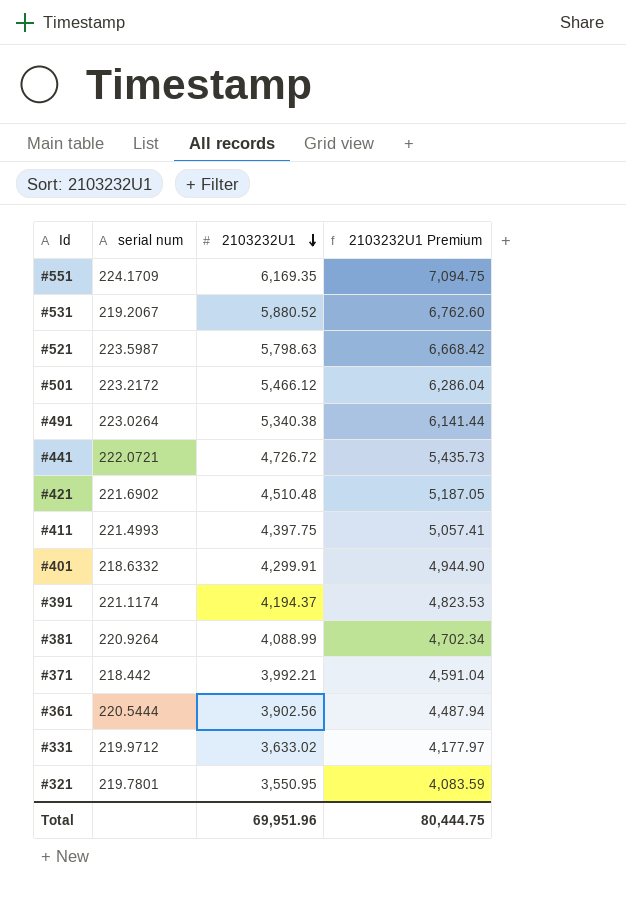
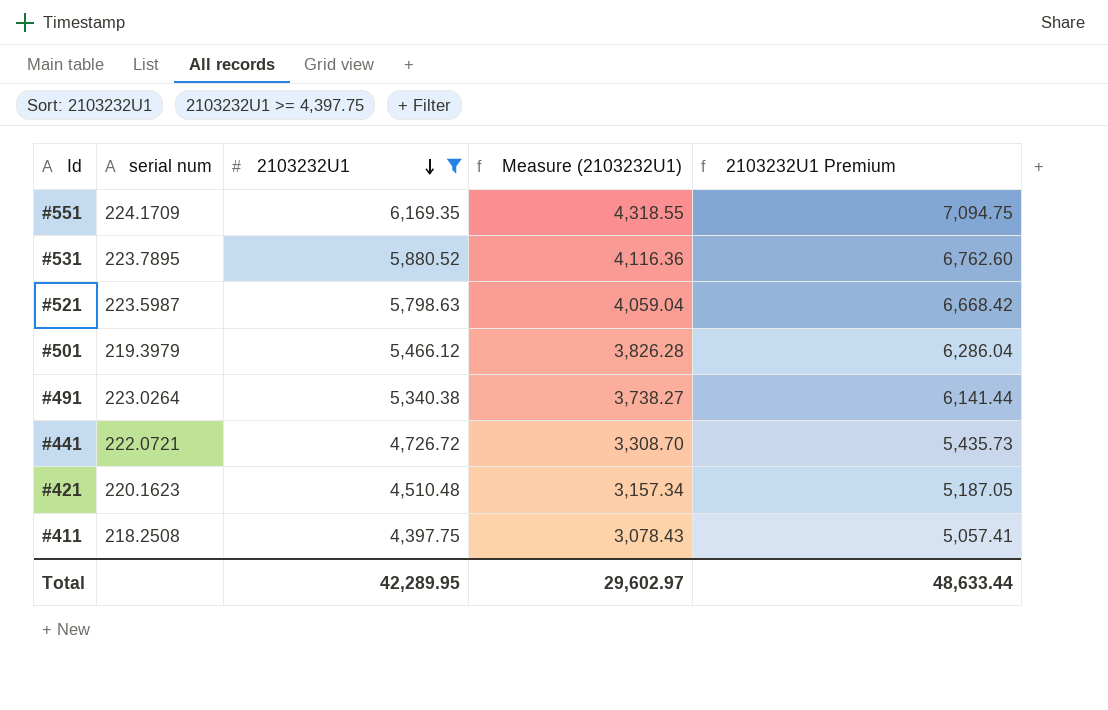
filter: none -> 2103232U1 >= 4,397.75
column Measure (2103232U1) | formula: none -> [2103232U1] * 0.7
#531 | serial num: 219.2067 -> 223.7895
#501 | serial num: 223.2172 -> 219.3979
#421 | serial num: 221.6902 -> 220.1623
#411 | serial num: 221.4993 -> 218.2508
Total | 2103232U1: 69,951.96 -> 42,289.95
Total | 2103232U1 Premium: 80,444.75 -> 48,633.44

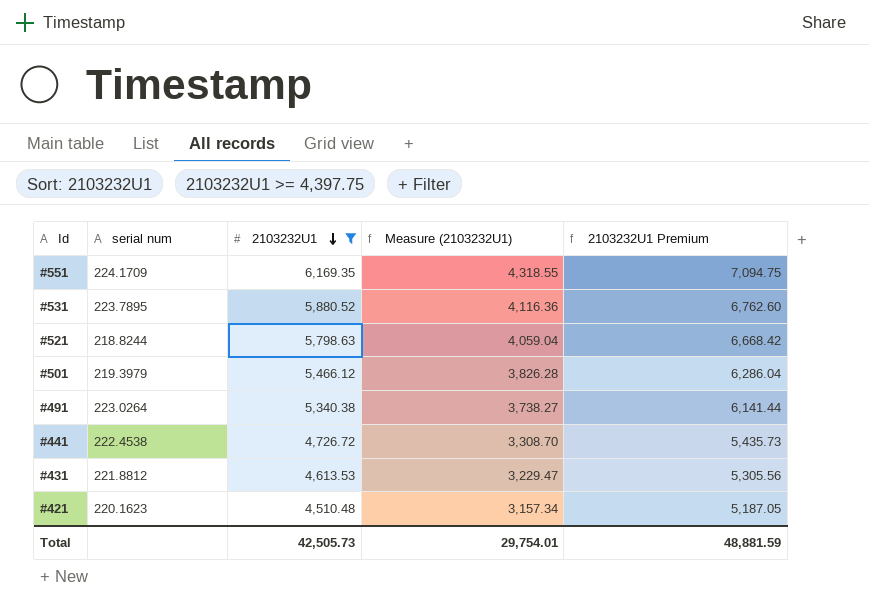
row #411: 218.2508 | 4,397.75 | 3,078.43 | 5,057.41 -> none
#521 | serial num: 223.5987 -> 218.8244
#441 | serial num: 222.0721 -> 222.4538
row #431: none -> 221.8812 | 4,613.53 | 3,229.47 | 5,305.56
Total | 2103232U1: 42,289.95 -> 42,505.73
Total | Measure (2103232U1): 29,602.97 -> 29,754.01
Total | 2103232U1 Premium: 48,633.44 -> 48,881.59

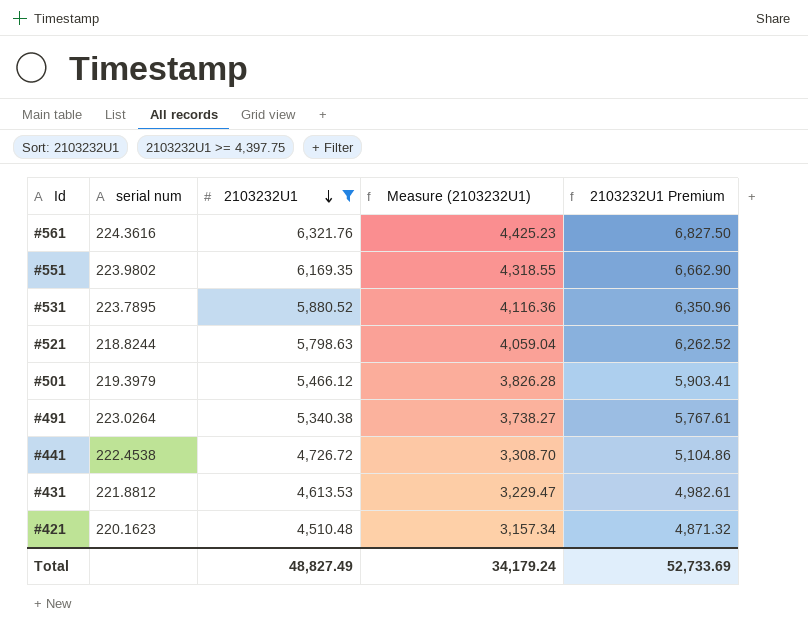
column 2103232U1 Premium | formula: [2103232U1] * 1.15 -> [2103232U1] * 1.08
row #561: none -> 224.3616 | 6,321.76 | 4,425.23 | 6,827.50
#551 | serial num: 224.1709 -> 223.9802
Total | 2103232U1: 42,505.73 -> 48,827.49
Total | Measure (2103232U1): 29,754.01 -> 34,179.24
Total | 2103232U1 Premium: 48,881.59 -> 52,733.69

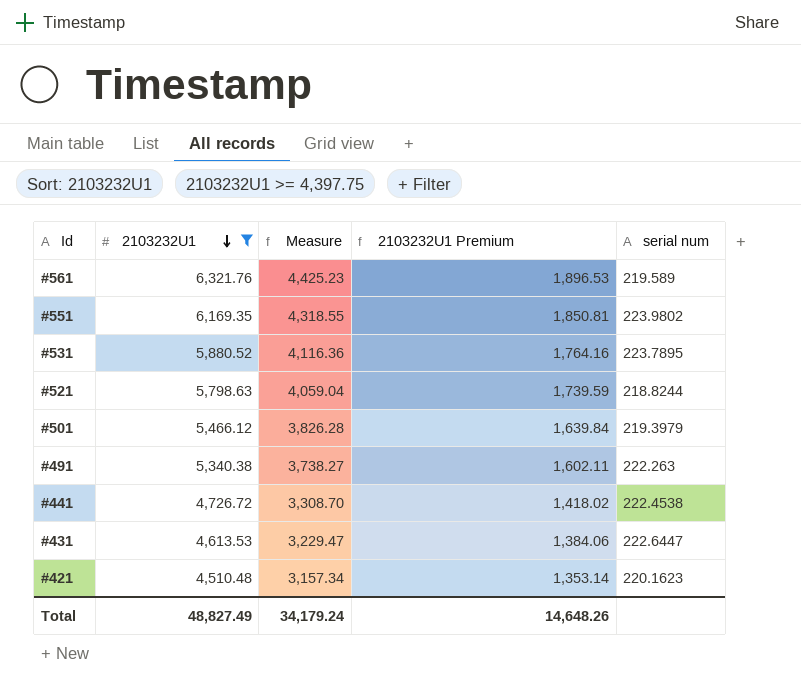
column name: Measure (2103232U1) -> Measure
column 2103232U1 Premium | formula: [2103232U1] * 1.08 -> [2103232U1] * 0.3
column serial num | position: 2 -> 5
#561 | serial num: 224.3616 -> 219.589
#491 | serial num: 223.0264 -> 222.263
#431 | serial num: 221.8812 -> 222.6447
Total | 2103232U1 Premium: 52,733.69 -> 14,648.26

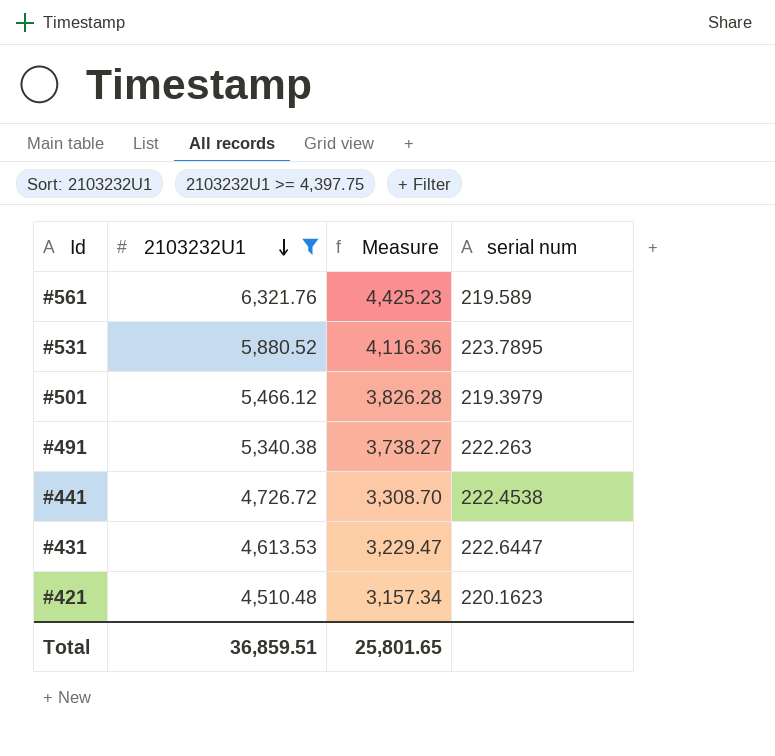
column 2103232U1 Premium | formula: [2103232U1] * 0.3 -> none
row #551: 6,169.35 | 4,318.55 | 1,850.81 | 223.9802 -> none
row #521: 5,798.63 | 4,059.04 | 1,739.59 | 218.8244 -> none
Total | 2103232U1: 48,827.49 -> 36,859.51
Total | Measure: 34,179.24 -> 25,801.65

